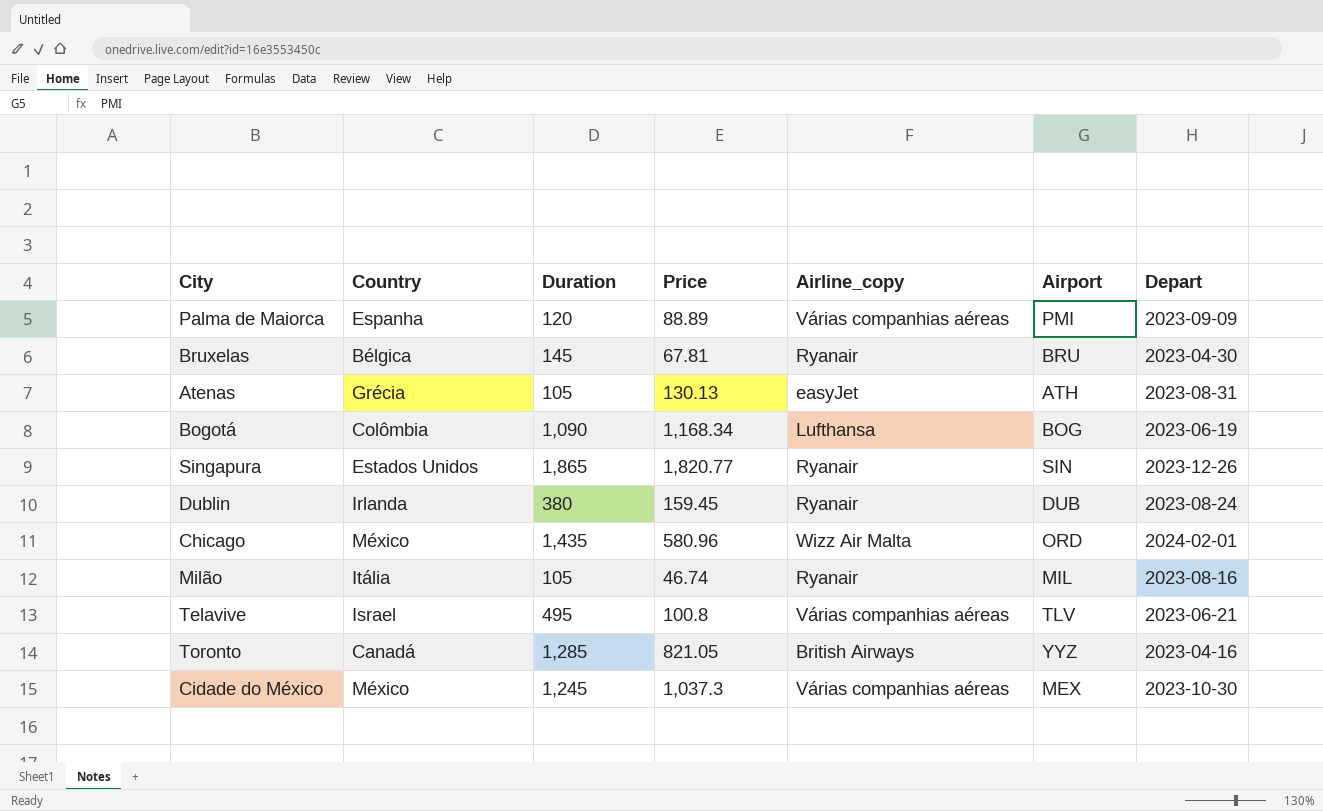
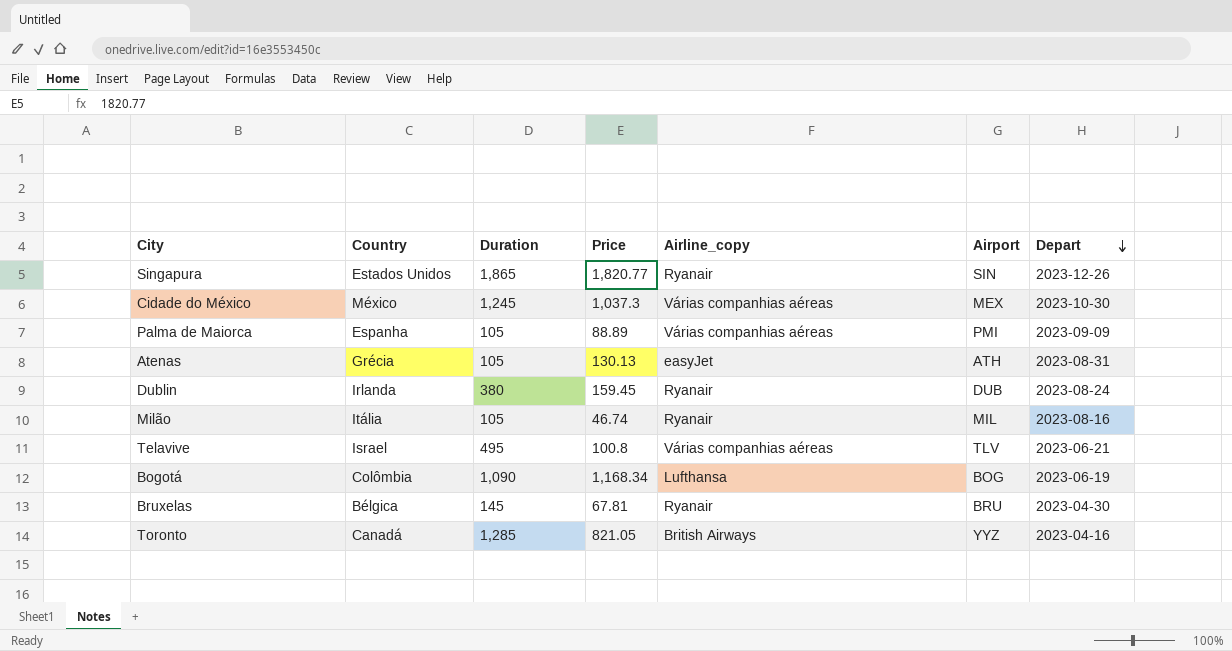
row order: none -> Depart descending
row Chicago: México | 1,435 | 580.96 | Wizz Air Malta | ORD | 2024-02-01 -> none
Palma de Maiorca | Duration: 120 -> 105

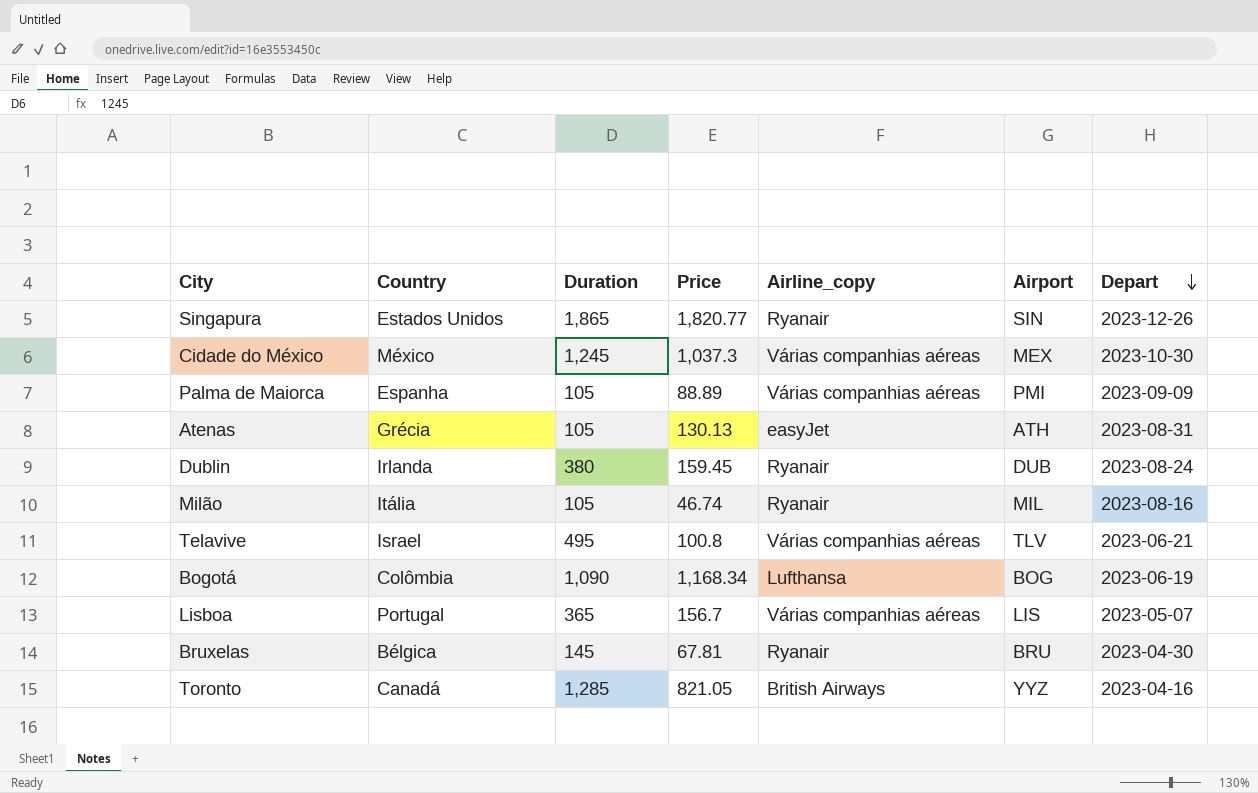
row Lisboa: none -> Portugal | 365 | 156.7 | Várias companhias aéreas | LIS | 2023-05-07

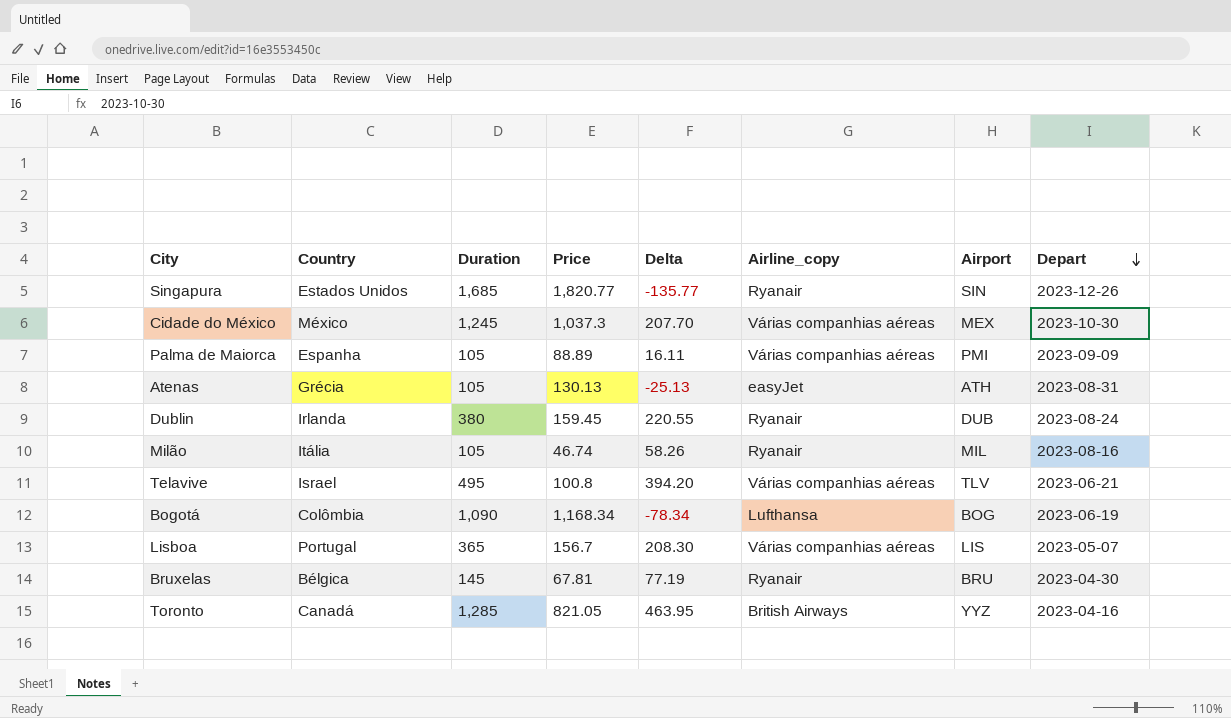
column Delta | formula: none -> [Duration] - [Price]
Singapura | Duration: 1,865 -> 1,685

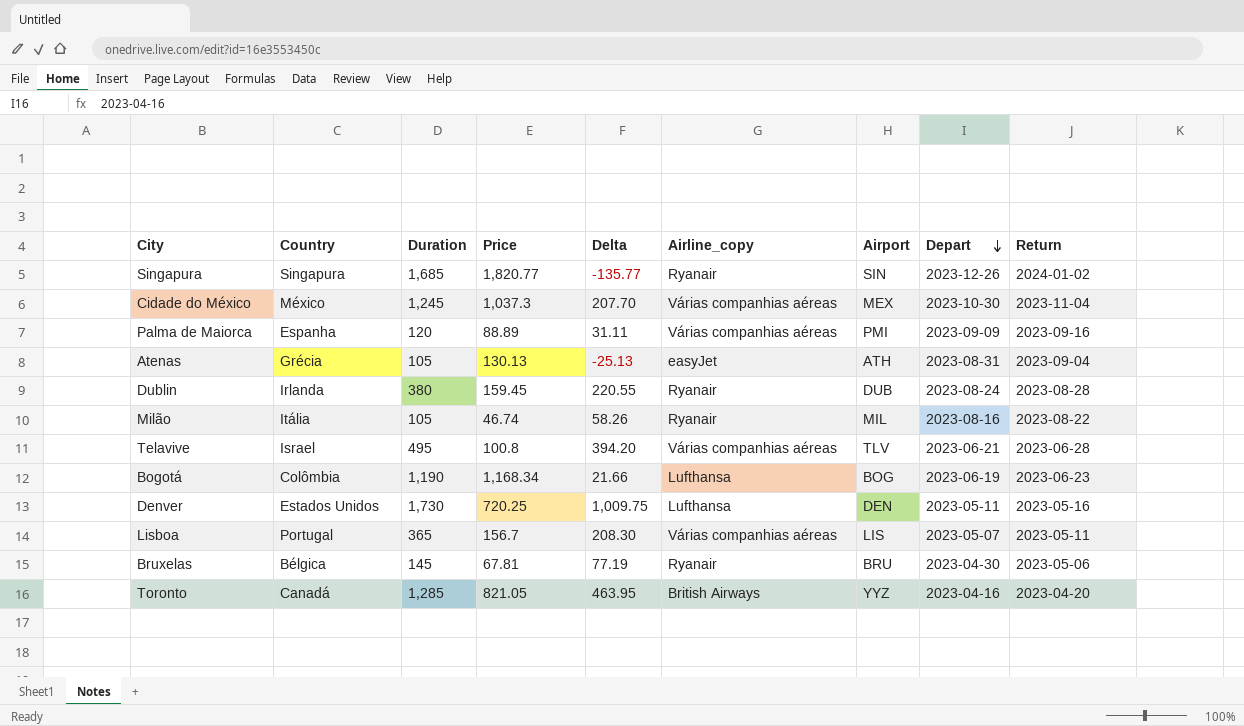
column Return | position: none -> 9
Singapura | Country: Estados Unidos -> Singapura
Palma de Maiorca | Duration: 105 -> 120
Palma de Maiorca | Delta: 16.11 -> 31.11
Bogotá | Duration: 1,090 -> 1,190
Bogotá | Delta: -78.34 -> 21.66
row Denver: none -> Estados Unidos | 1,730 | 720.25 | 1,009.75 | Lufthansa | DEN | 2023-05-11 | 2023-05-16

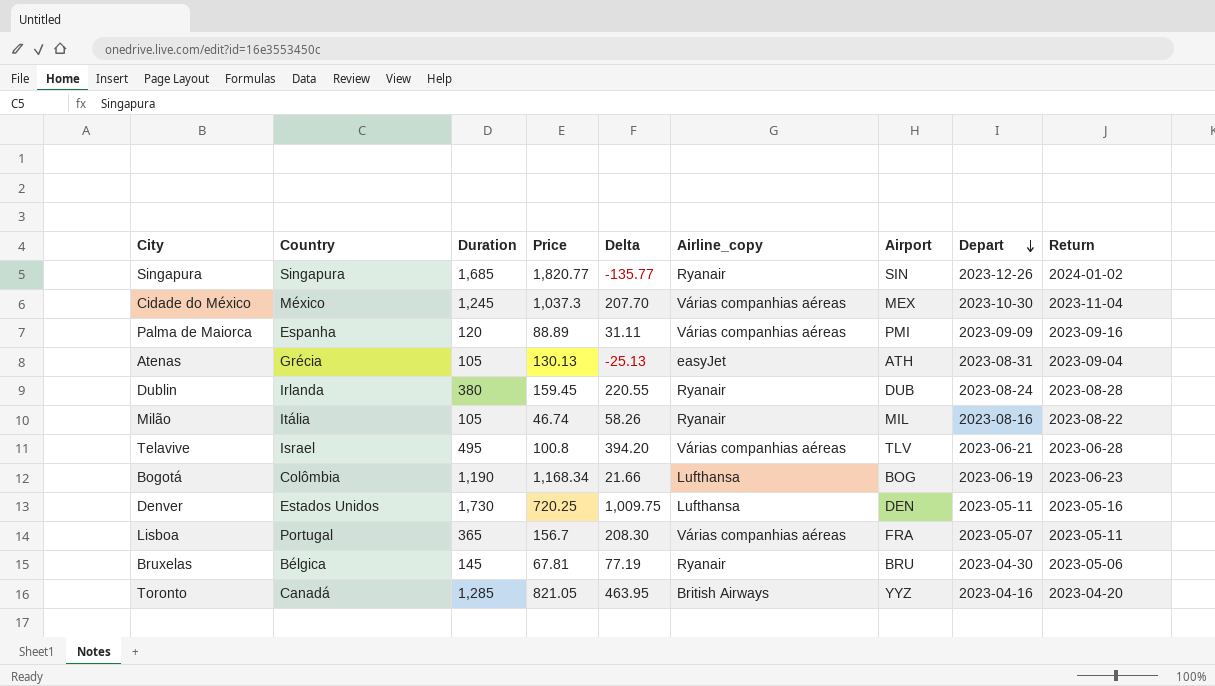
Lisboa | Airport: LIS -> FRA

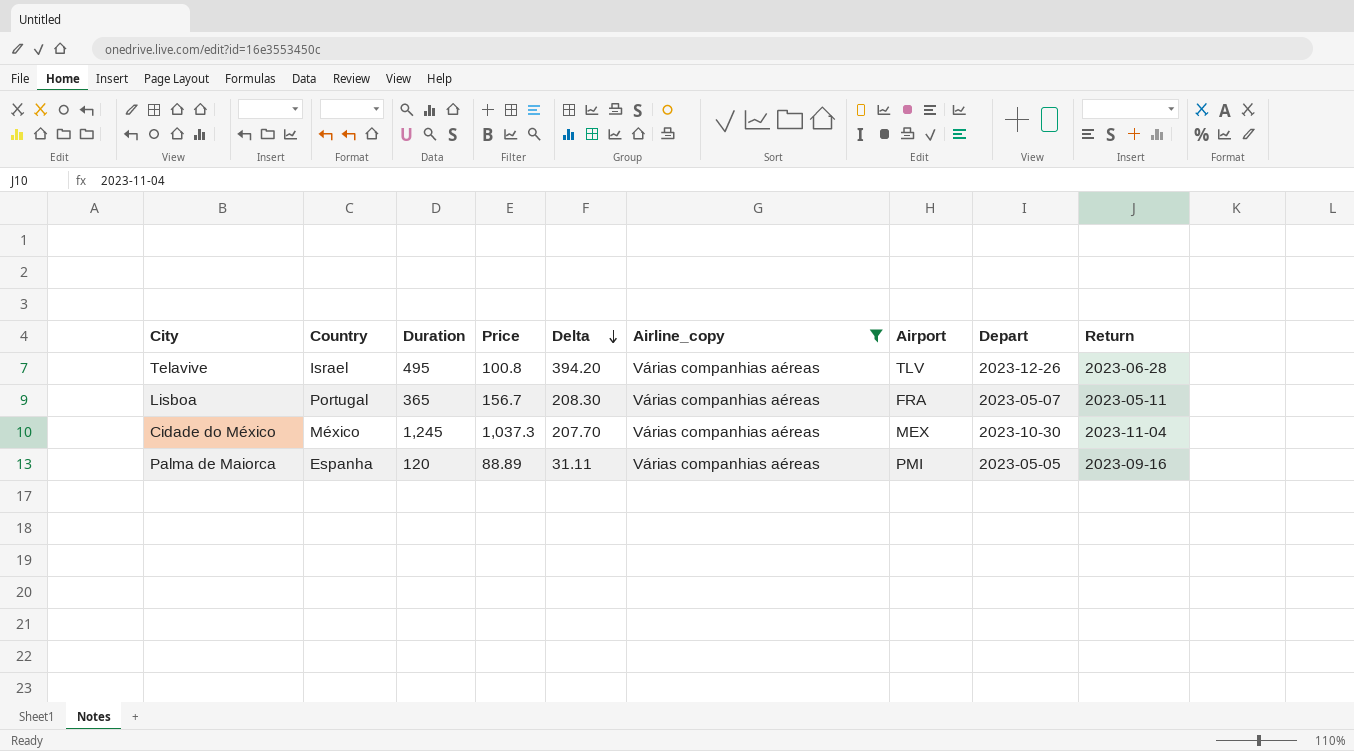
filter: none -> Airline_copy = Várias companhias aéreas
row order: Depart descending -> Delta descending
Telavive | Depart: 2023-06-21 -> 2023-12-26
Palma de Maiorca | Depart: 2023-09-09 -> 2023-05-05

